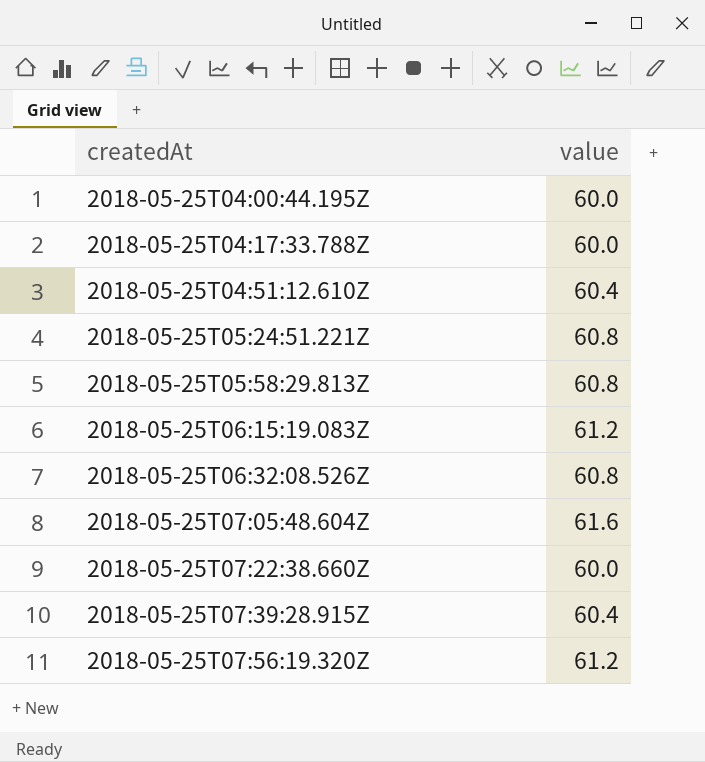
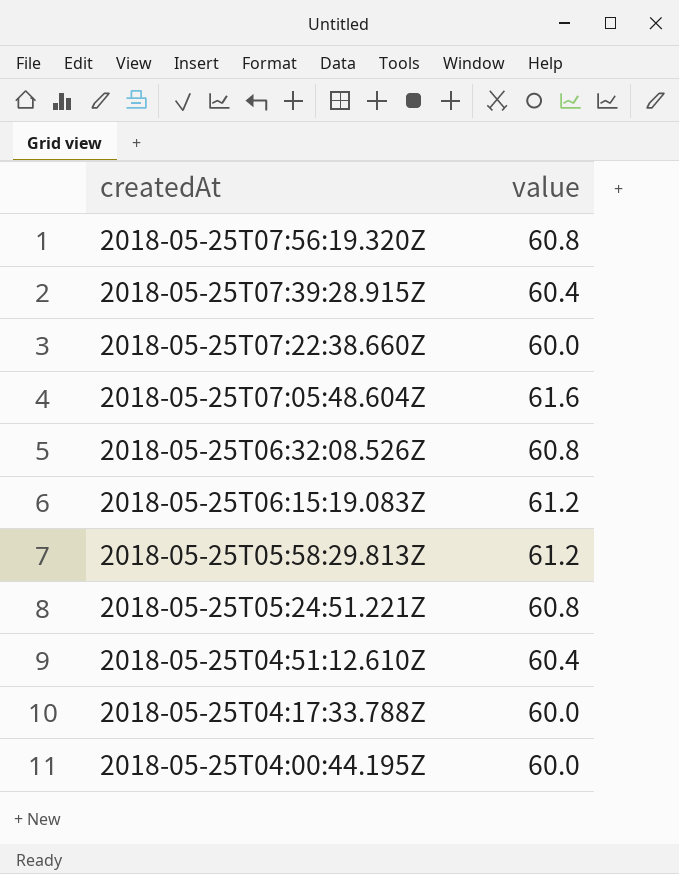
row order: createdAt ascending -> createdAt descending
2018-05-25T07:56:19.320Z | value: 61.2 -> 60.8
2018-05-25T05:58:29.813Z | value: 60.8 -> 61.2

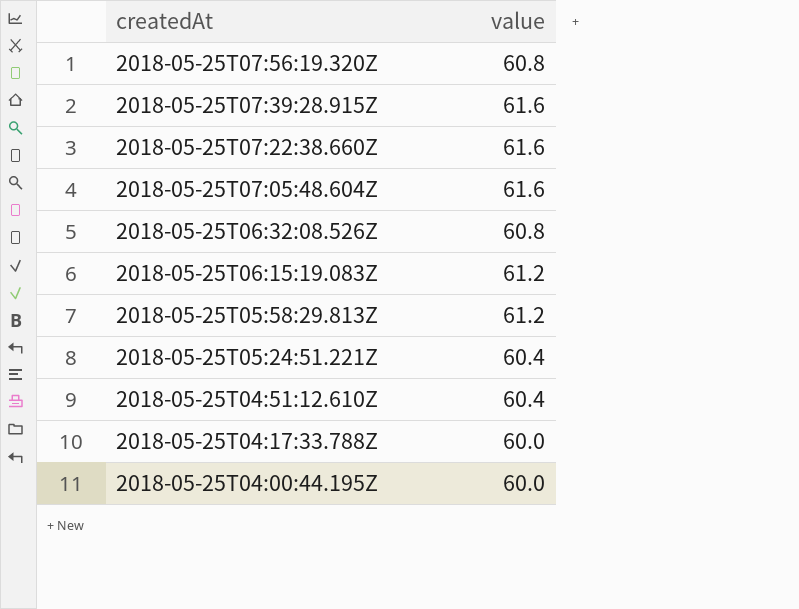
2018-05-25T07:39:28.915Z | value: 60.4 -> 61.6
2018-05-25T07:22:38.660Z | value: 60.0 -> 61.6
2018-05-25T05:24:51.221Z | value: 60.8 -> 60.4

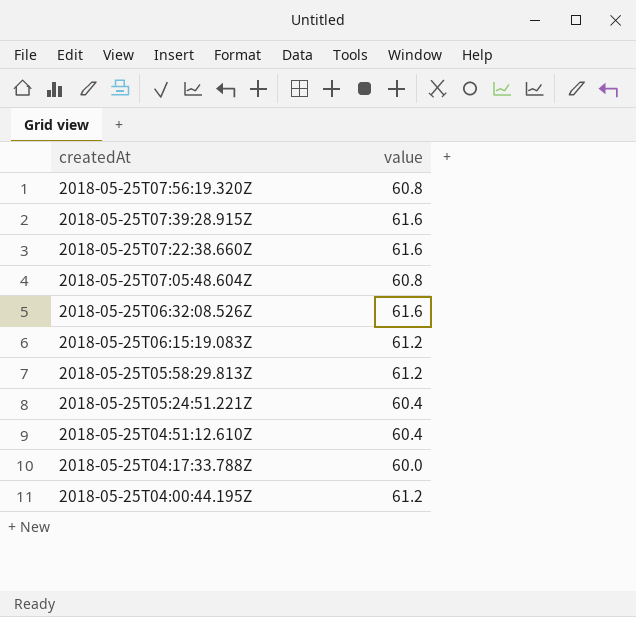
2018-05-25T07:05:48.604Z | value: 61.6 -> 60.8
2018-05-25T06:32:08.526Z | value: 60.8 -> 61.6
2018-05-25T04:00:44.195Z | value: 60.0 -> 61.2

